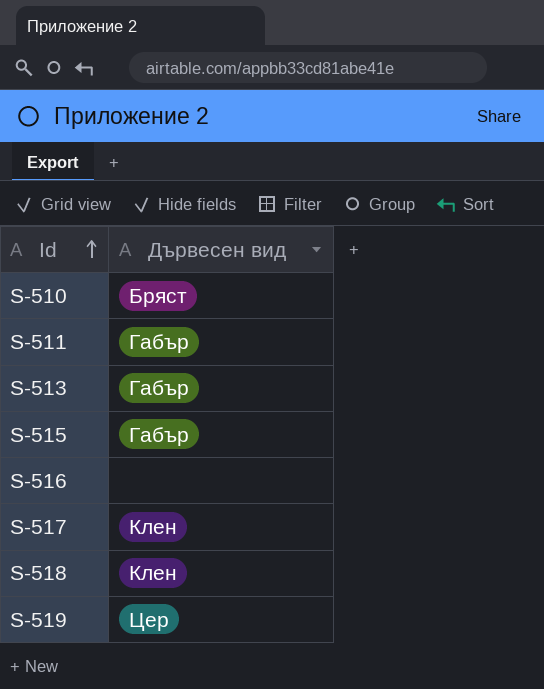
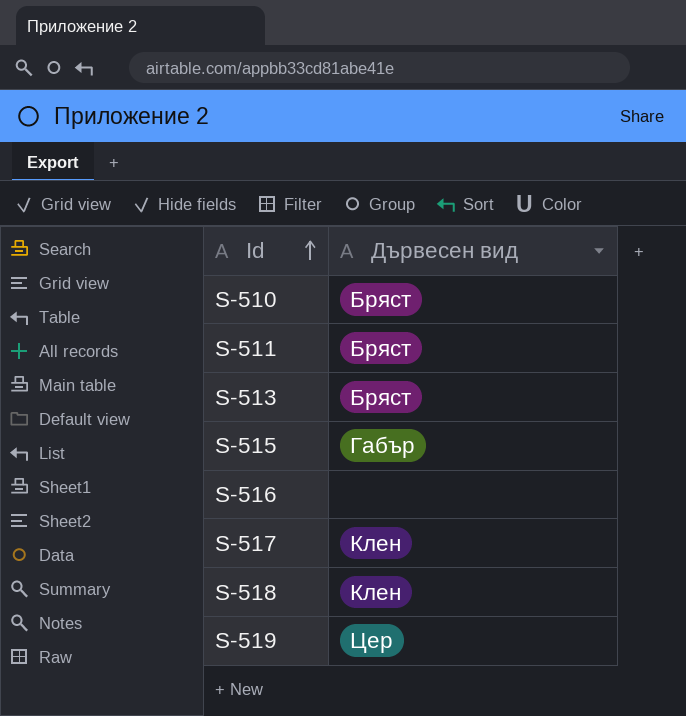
S-511 | Дървесен вид: Габър -> Бряст
S-513 | Дървесен вид: Габър -> Бряст

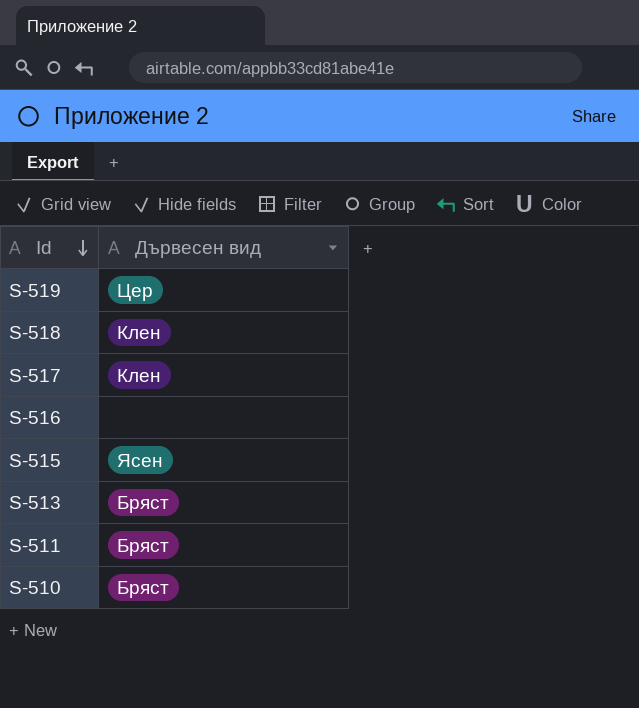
row order: Id ascending -> Id descending
S-515 | Дървесен вид: Габър -> Ясен

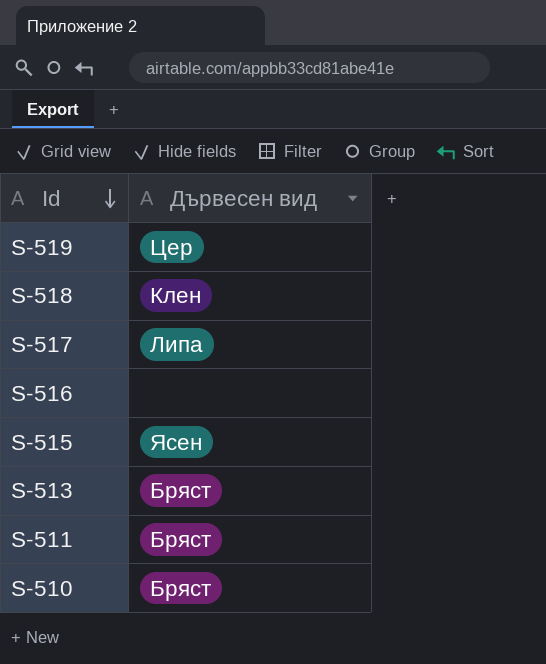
S-517 | Дървесен вид: Клен -> Липа

